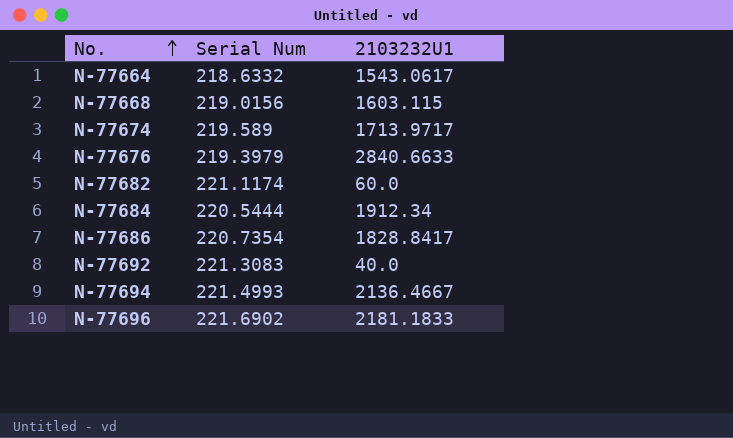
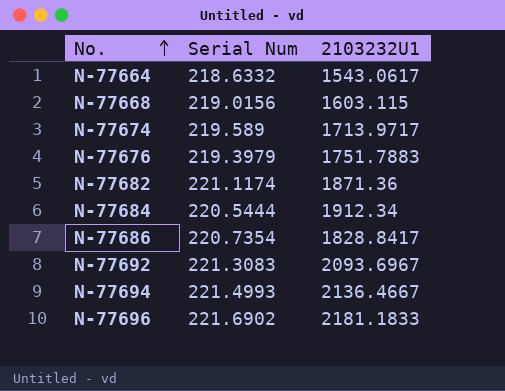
N-77676 | 2103232U1: 2840.6633 -> 1751.7883
N-77682 | 2103232U1: 60.0 -> 1871.36
N-77692 | 2103232U1: 40.0 -> 2093.6967

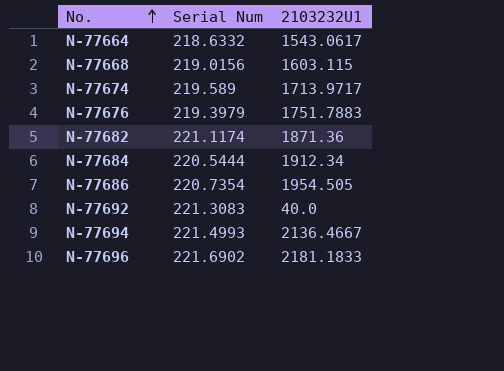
N-77686 | 2103232U1: 1828.8417 -> 1954.505
N-77692 | 2103232U1: 2093.6967 -> 40.0

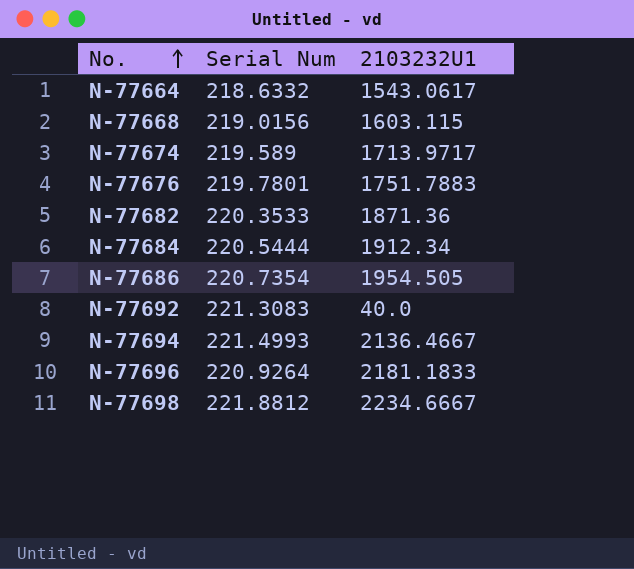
N-77676 | Serial Num: 219.3979 -> 219.7801
N-77682 | Serial Num: 221.1174 -> 220.3533
N-77696 | Serial Num: 221.6902 -> 220.9264
row N-77698: none -> 221.8812 | 2234.6667

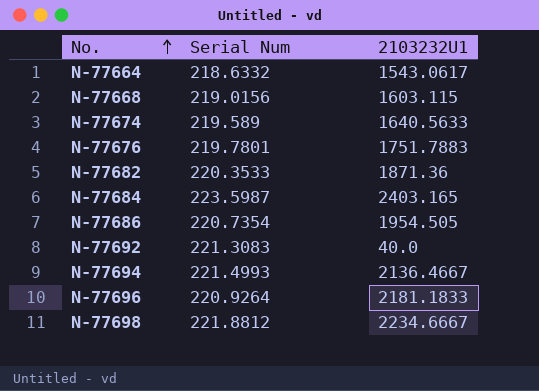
N-77674 | 2103232U1: 1713.9717 -> 1640.5633
N-77684 | Serial Num: 220.5444 -> 223.5987
N-77684 | 2103232U1: 1912.34 -> 2403.165

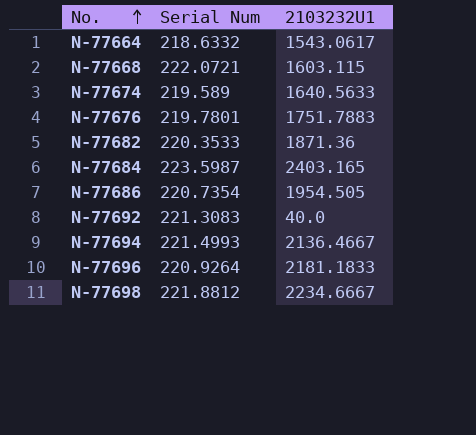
N-77668 | Serial Num: 219.0156 -> 222.0721

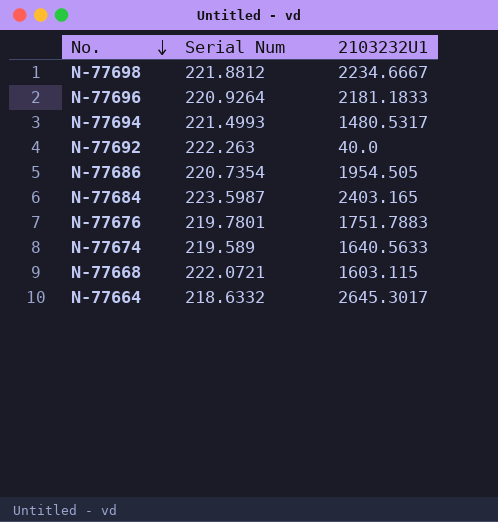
row order: No. ascending -> No. descending
row N-77682: 220.3533 | 1871.36 -> none
N-77694 | 2103232U1: 2136.4667 -> 1480.5317
N-77692 | Serial Num: 221.3083 -> 222.263
N-77664 | 2103232U1: 1543.0617 -> 2645.3017

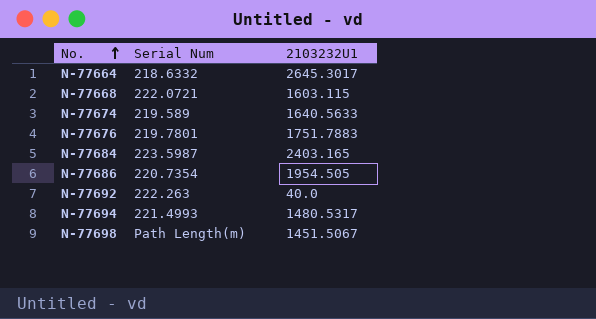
row order: No. descending -> No. ascending
row N-77696: 220.9264 | 2181.1833 -> none
N-77698 | Serial Num: 221.8812 -> Path Length(m)
N-77698 | 2103232U1: 2234.6667 -> 1451.5067

